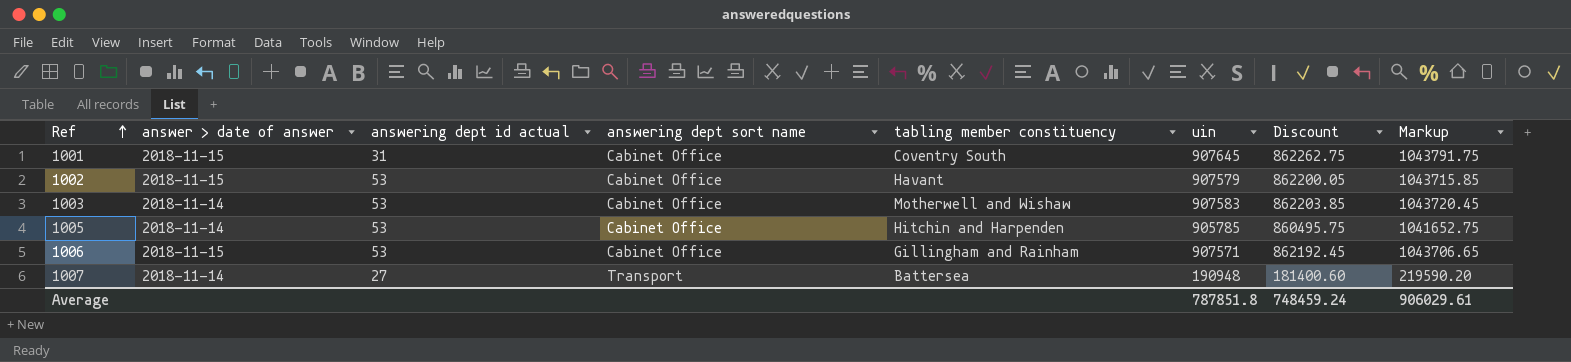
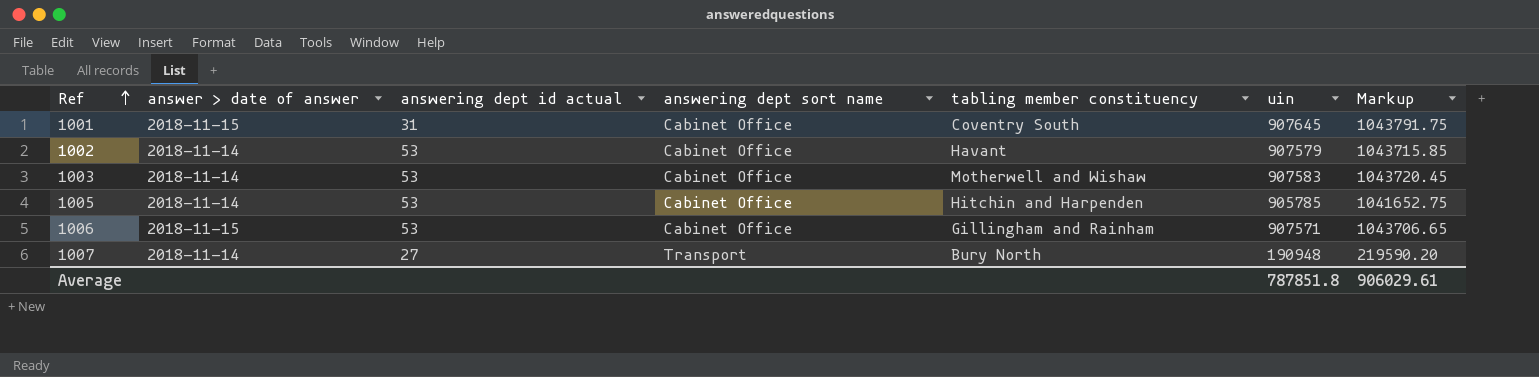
column Discount | formula: [uin] * 0.95 -> none
1002 | answer > date of answer: 2018-11-15 -> 2018-11-14
1007 | tabling member constituency: Battersea -> Bury North

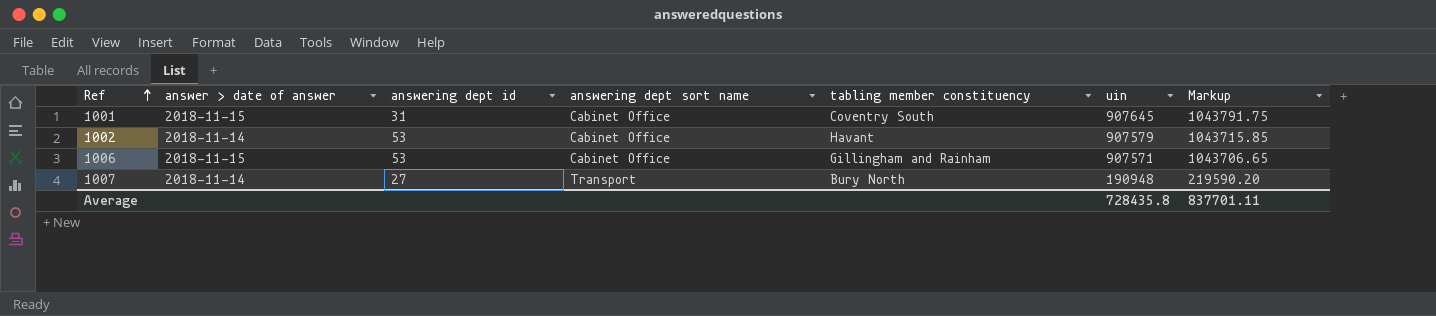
column name: answering dept id actual -> answering dept id
row 1003: 2018-11-14 | 53 | Cabinet Office | Motherwell and Wishaw | 907583 | 1043720.45 -> none
row 1005: 2018-11-14 | 53 | Cabinet Office | Hitchin and Harpenden | 905785 | 1041652.75 -> none
Average | uin: 787851.8 -> 728435.8
Average | Markup: 906029.61 -> 837701.11

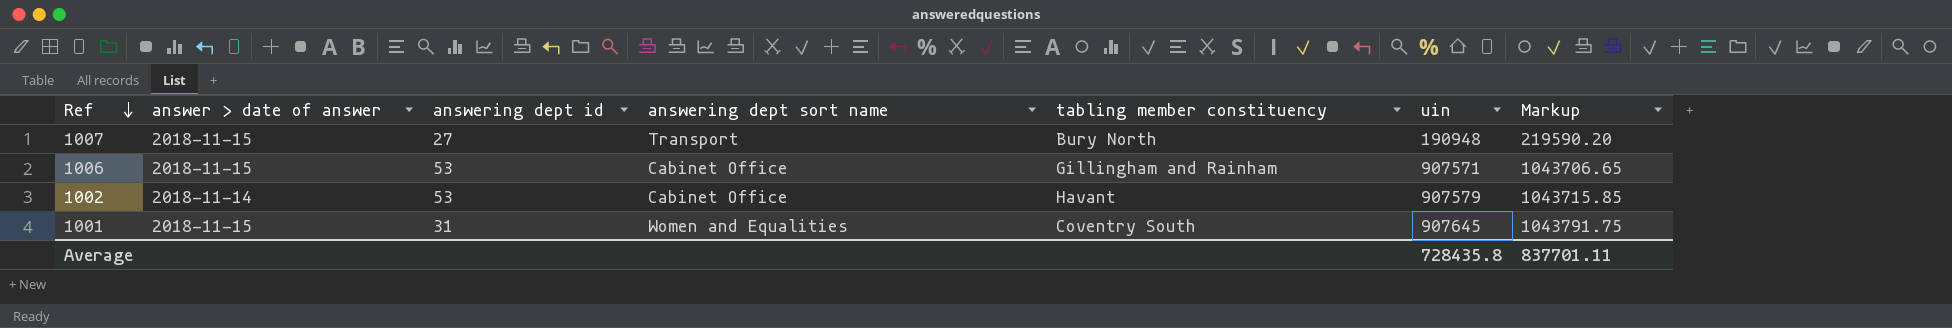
row order: Ref ascending -> Ref descending
1007 | answer > date of answer: 2018-11-14 -> 2018-11-15
1001 | answering dept sort name: Cabinet Office -> Women and Equalities

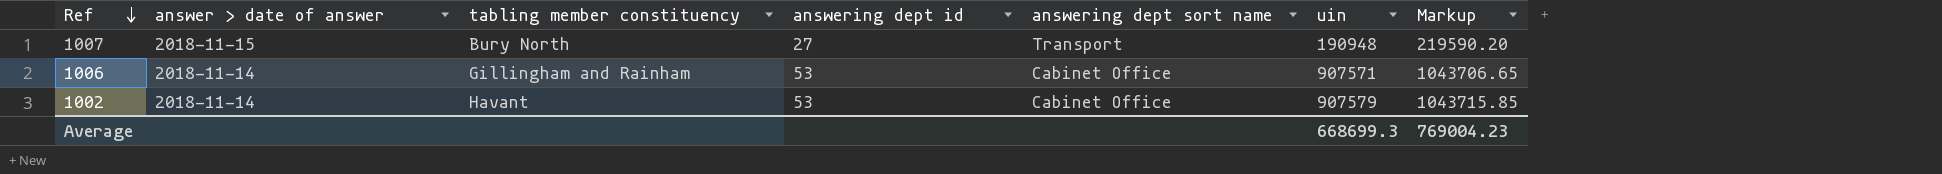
column tabling member constituency | position: 5 -> 3
row 1001: 2018-11-15 | 31 | Women and Equalities | Coventry South | 907645 | 1043791.75 -> none
1006 | answer > date of answer: 2018-11-15 -> 2018-11-14
Average | uin: 728435.8 -> 668699.3
Average | Markup: 837701.11 -> 769004.23

